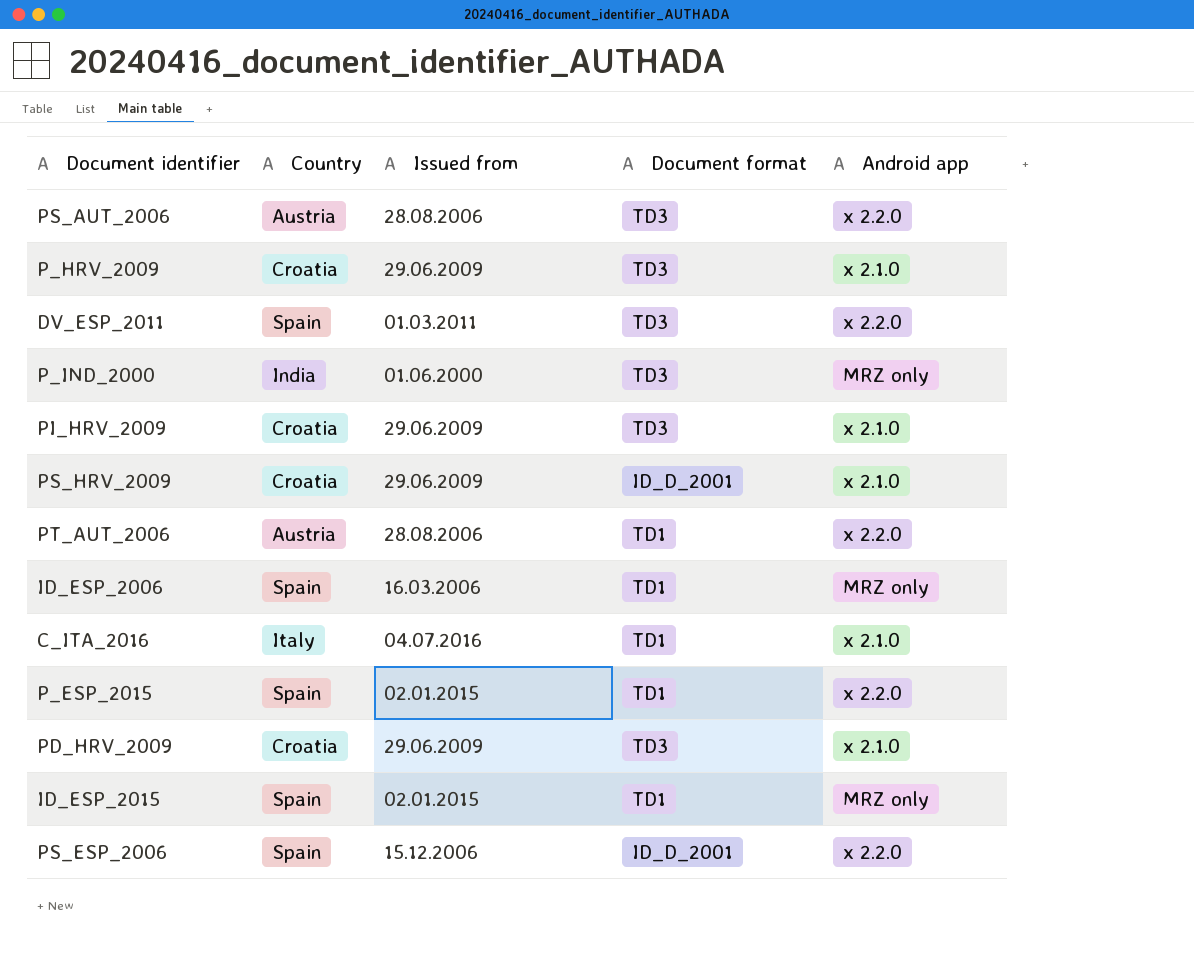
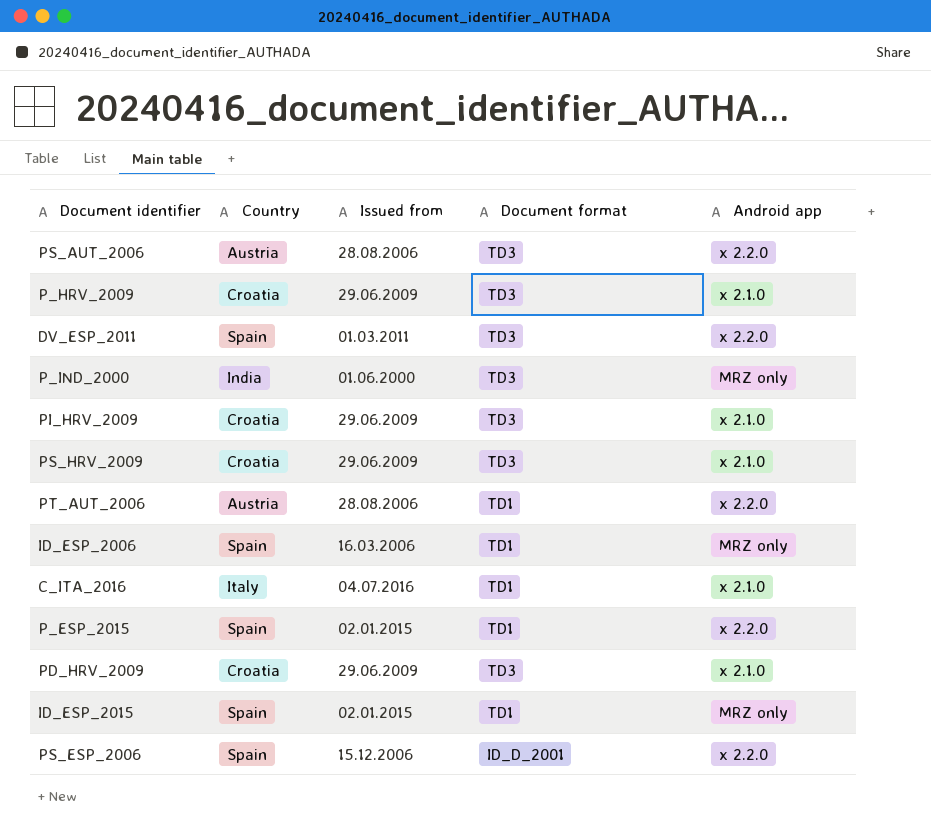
PS_HRV_2009 | Document format: ID_D_2001 -> TD3

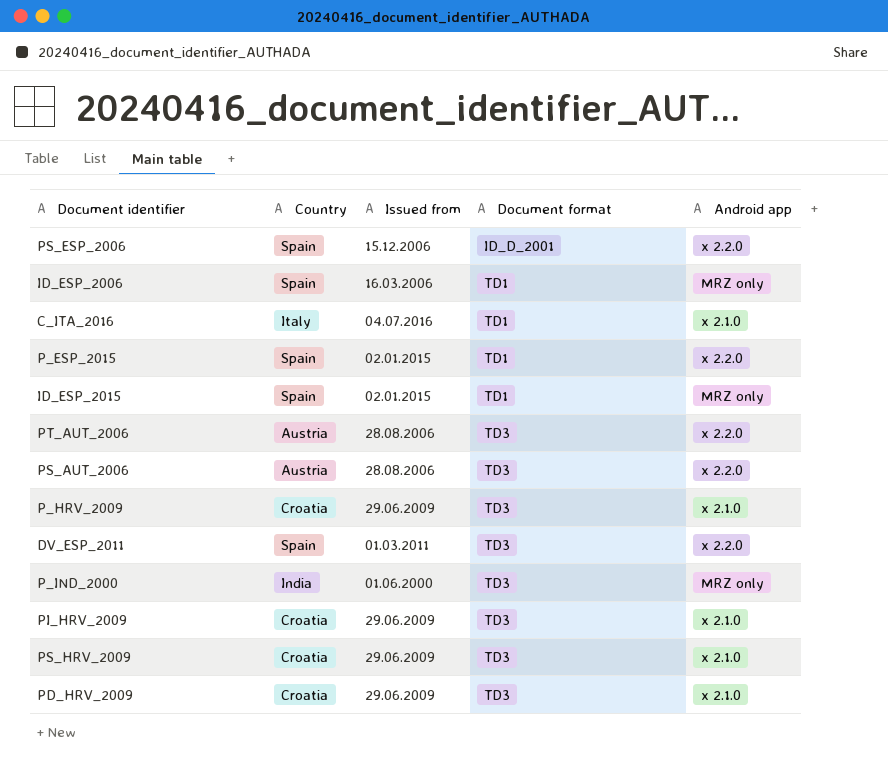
row order: none -> Document format ascending
PT_AUT_2006 | Document format: TD1 -> TD3

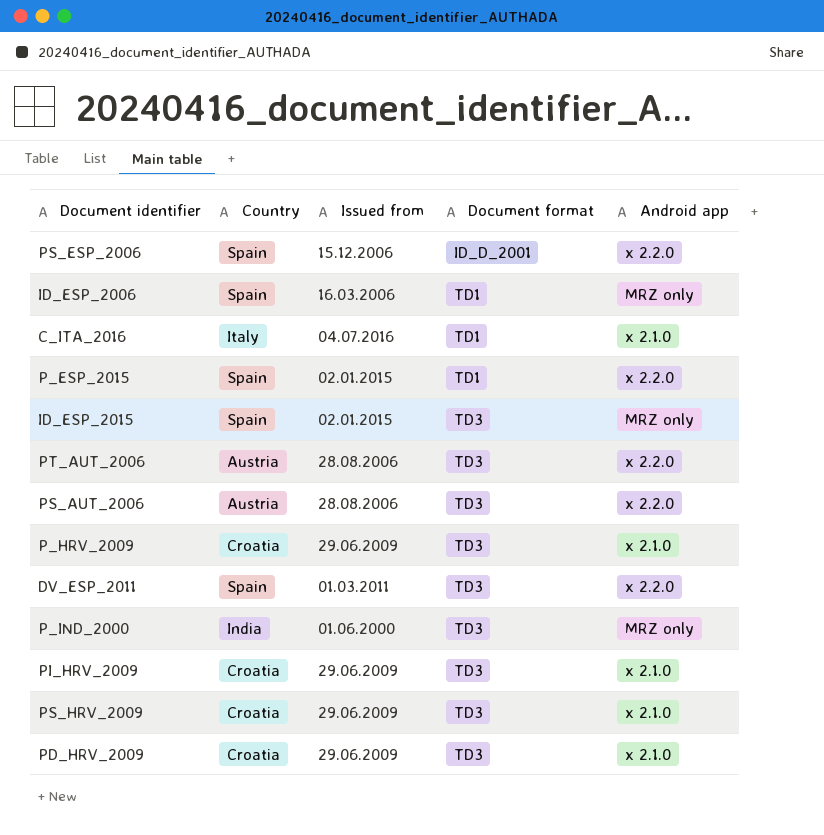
ID_ESP_2015 | Document format: TD1 -> TD3

